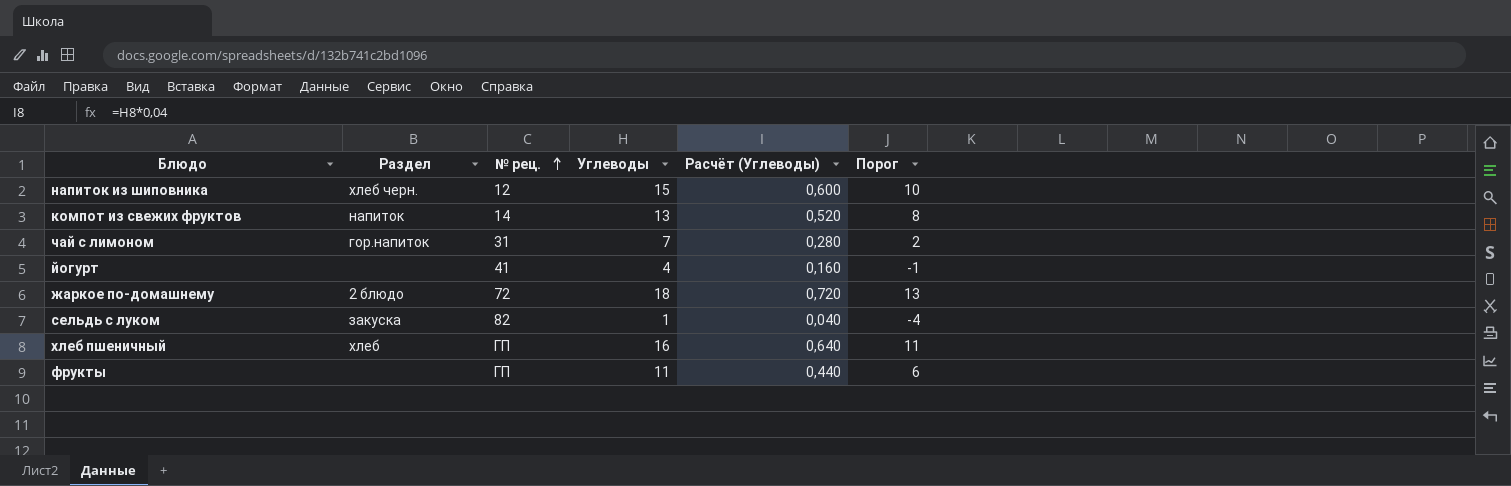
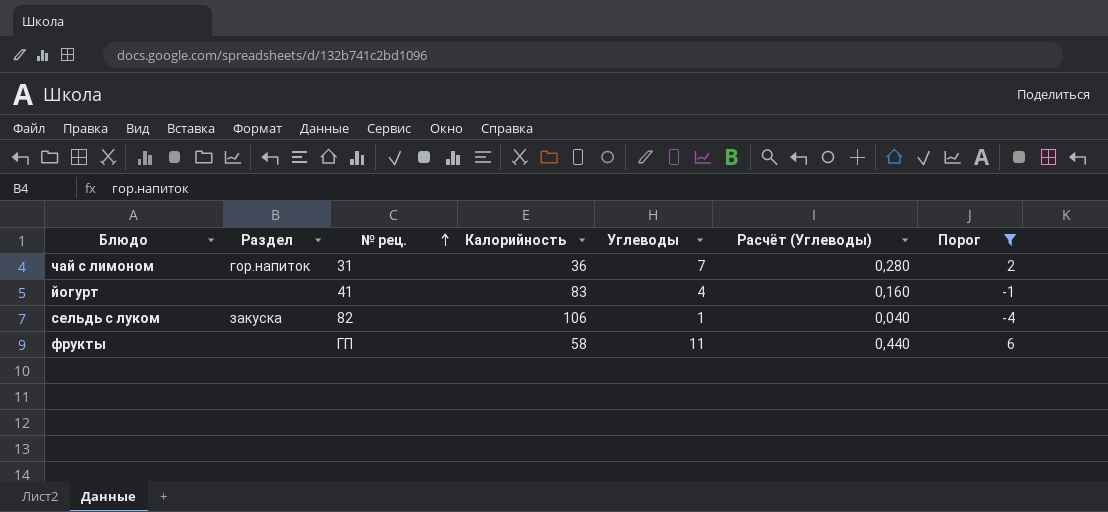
filter: none -> Порог <= 6
column Калорийность | position: none -> 4

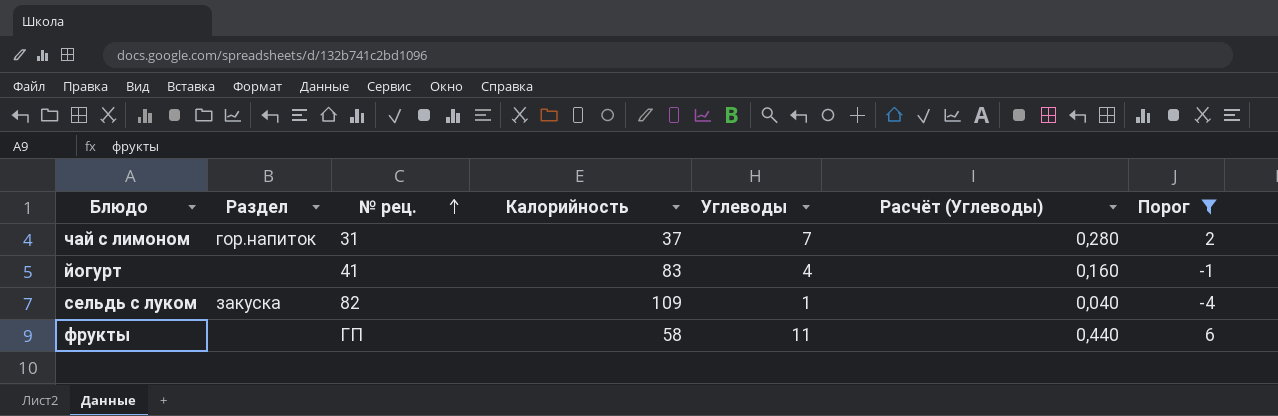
чай с лимоном | Калорийность: 36 -> 37
сельдь с луком | Калорийность: 106 -> 109

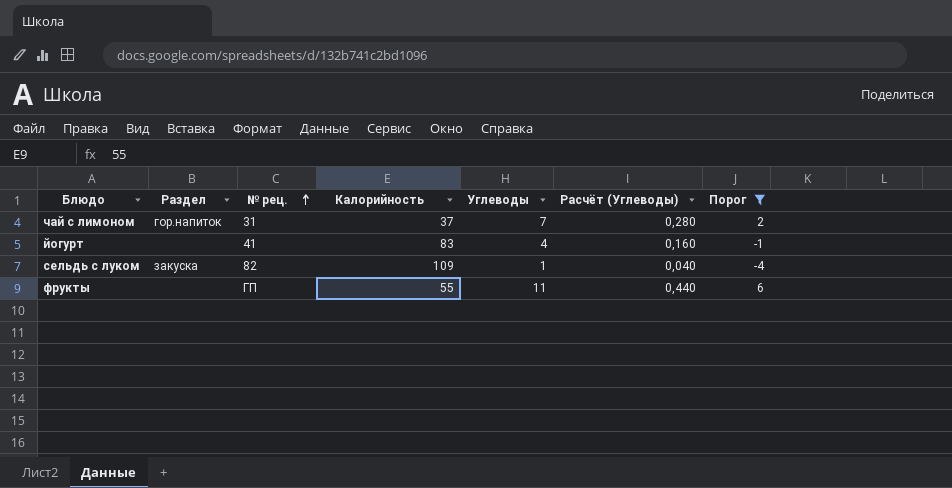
фрукты | Калорийность: 58 -> 55

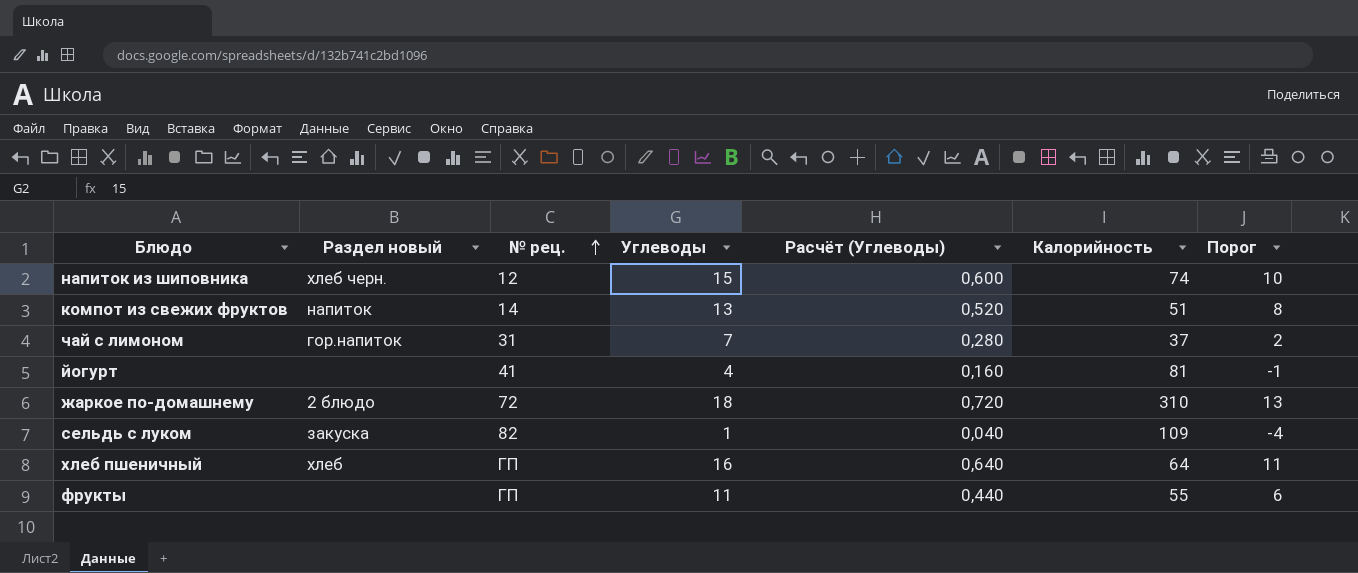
filter: Порог <= 6 -> none
column name: Раздел -> Раздел новый
column Калорийность | position: 4 -> 6
йогурт | Калорийность: 83 -> 81

